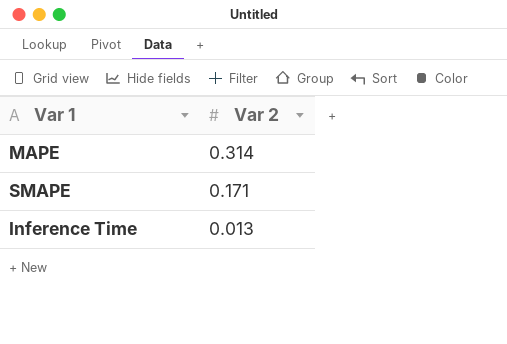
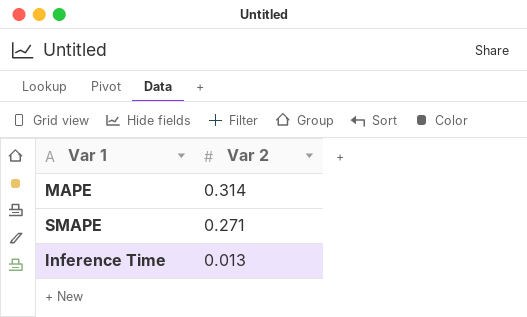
SMAPE | Var 2: 0.171 -> 0.271

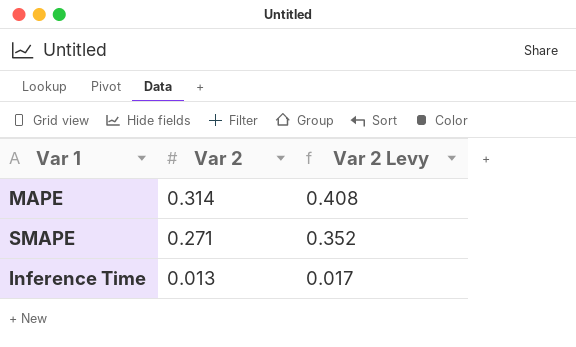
column Var 2 Levy | formula: none -> [Var 2] * 1.3

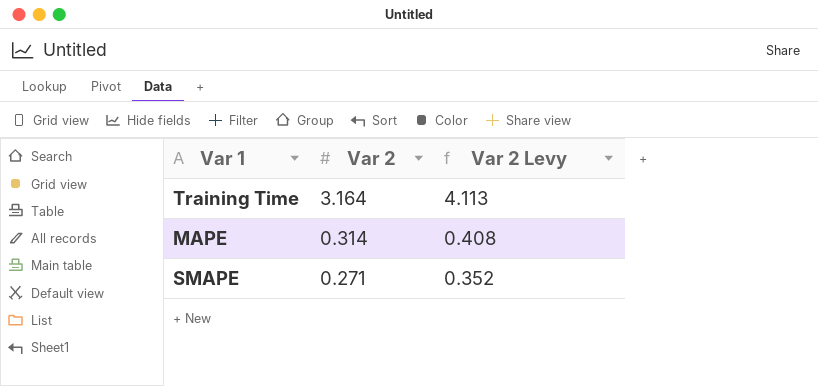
row Inference Time: 0.013 | 0.017 -> none
row Training Time: none -> 3.164 | 4.113

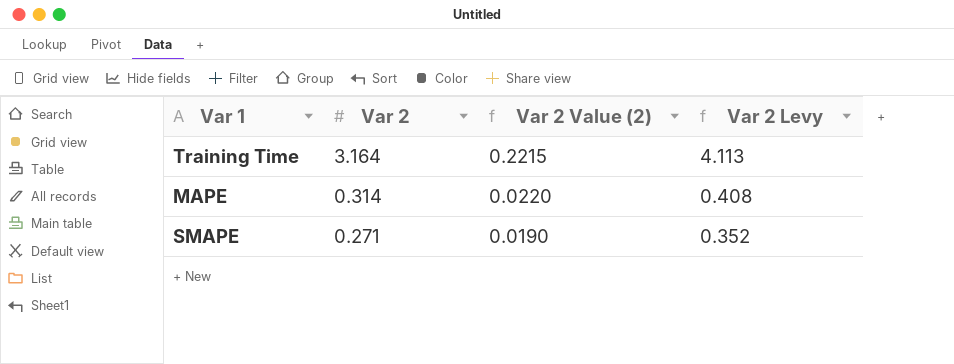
column Var 2 Value (2) | formula: none -> [Var 2] * 0.07

